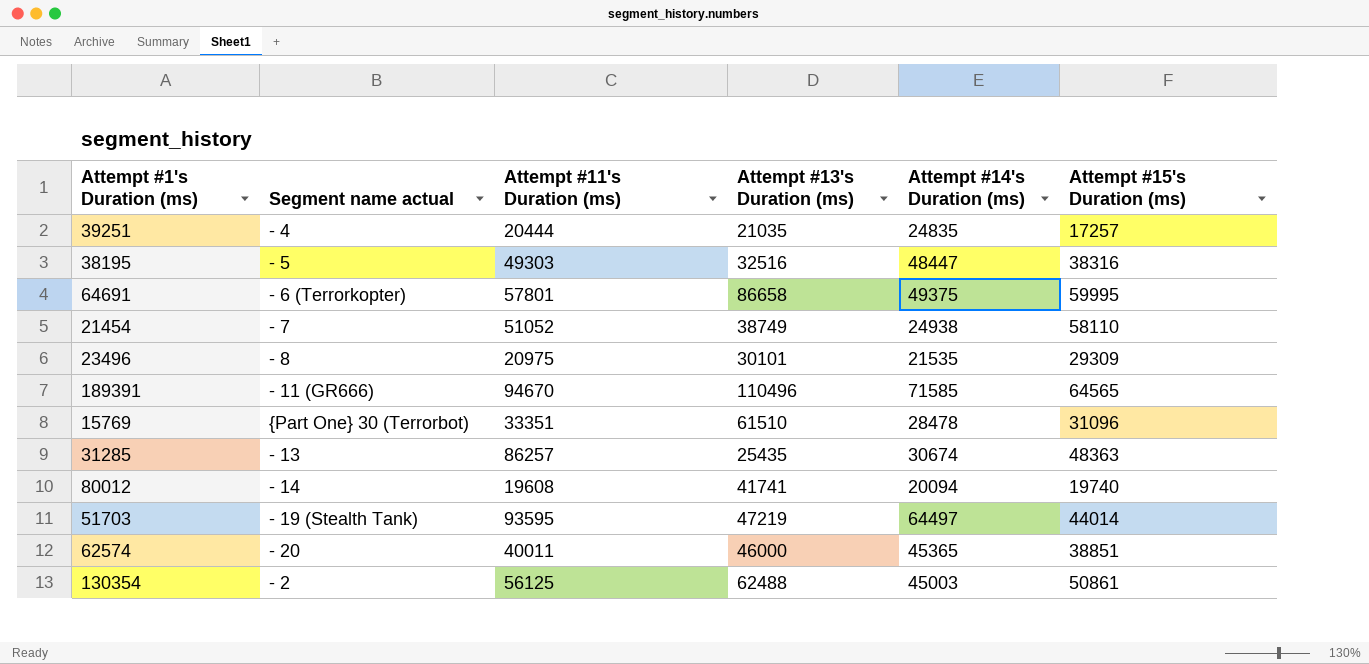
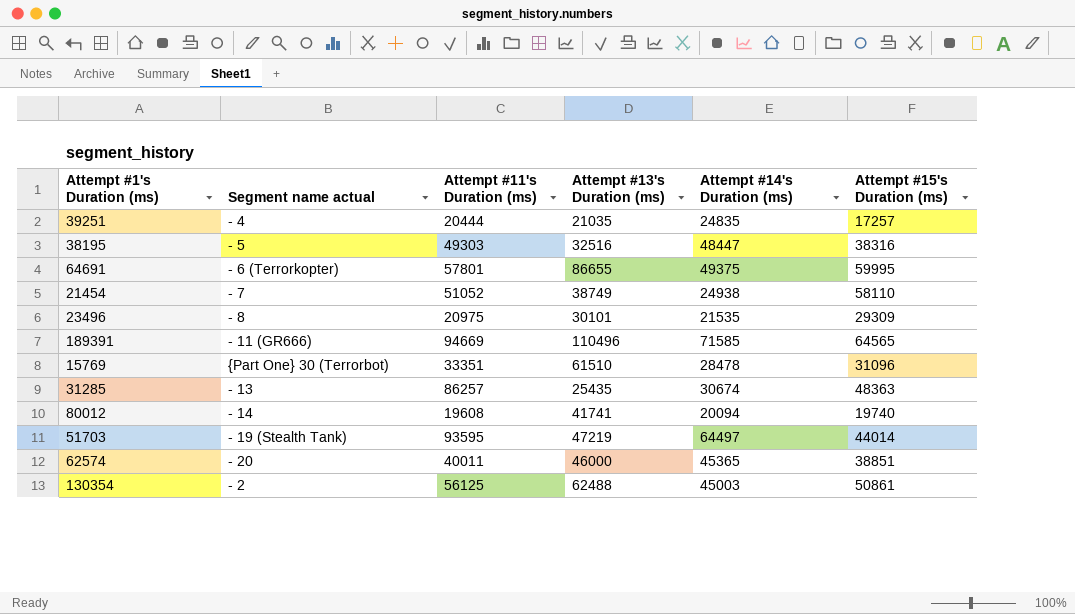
64691 | Attempt #13's Duration (ms): 86658 -> 86655
189391 | Attempt #11's Duration (ms): 94670 -> 94669

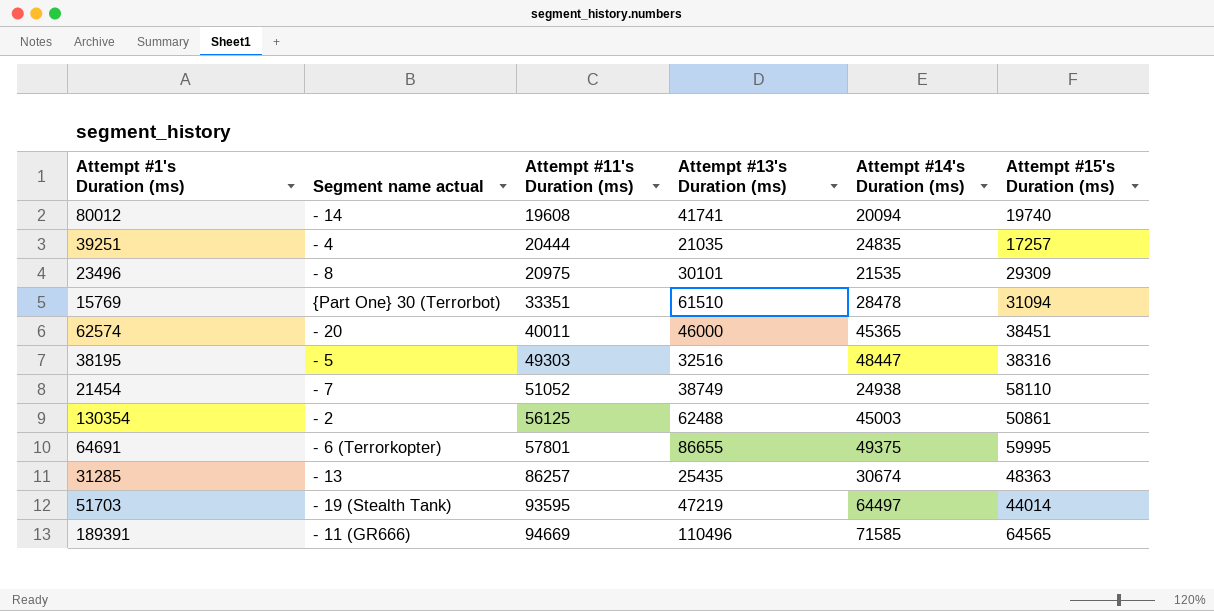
row order: none -> Attempt #11's Duration (ms) ascending
15769 | Attempt #15's Duration (ms): 31096 -> 31094
62574 | Attempt #15's Duration (ms): 38851 -> 38451

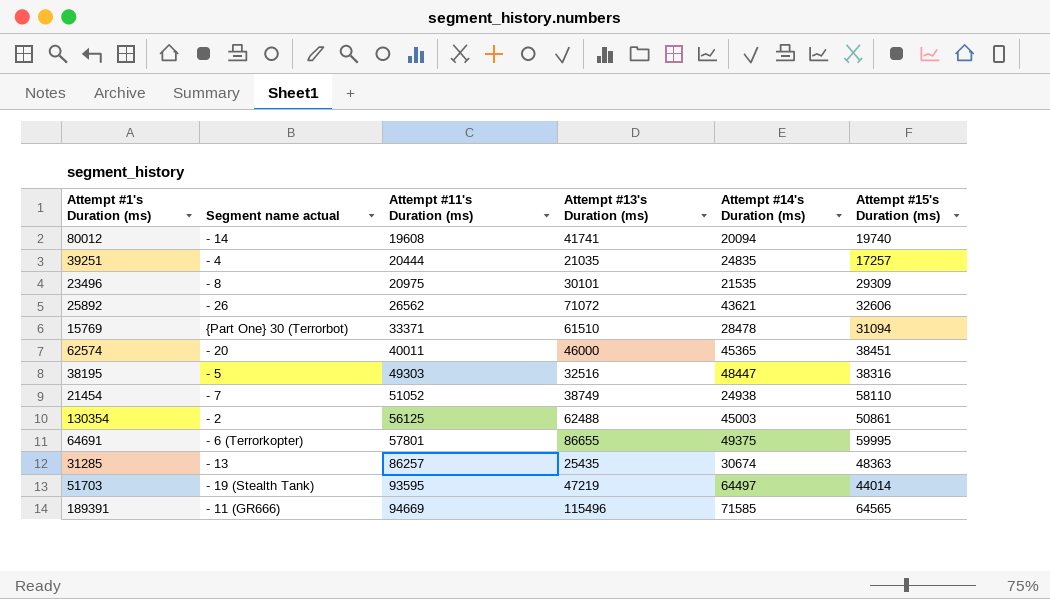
row 25892: none -> - 26 | 26562 | 71072 | 43621 | 32606
15769 | Attempt #11's Duration (ms): 33351 -> 33371
189391 | Attempt #13's Duration (ms): 110496 -> 115496

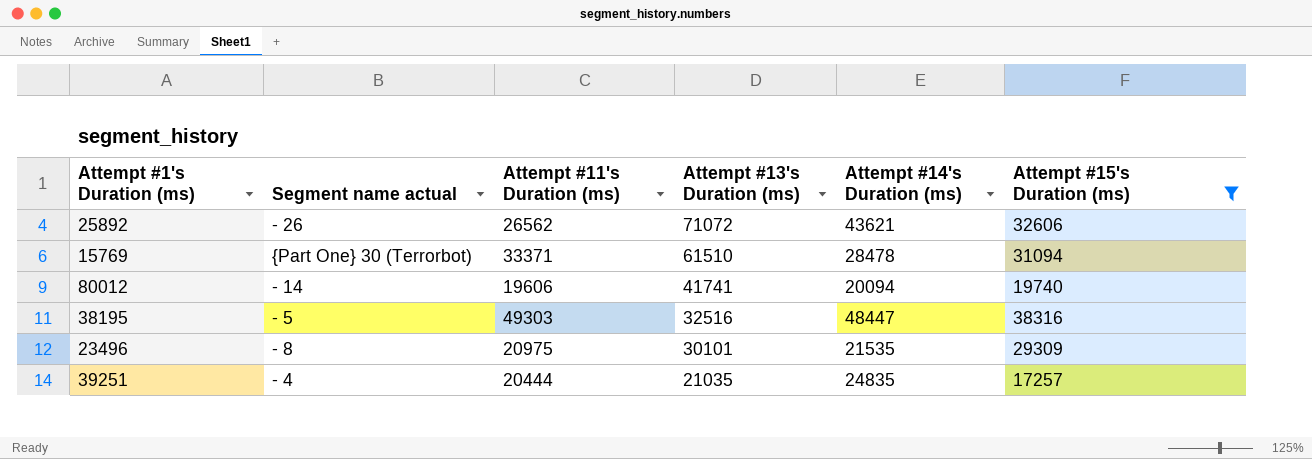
filter: none -> Attempt #15's Duration (ms) <= 38316
row order: Attempt #11's Duration (ms) ascending -> Attempt #13's Duration (ms) descending
80012 | Attempt #11's Duration (ms): 19608 -> 19606

